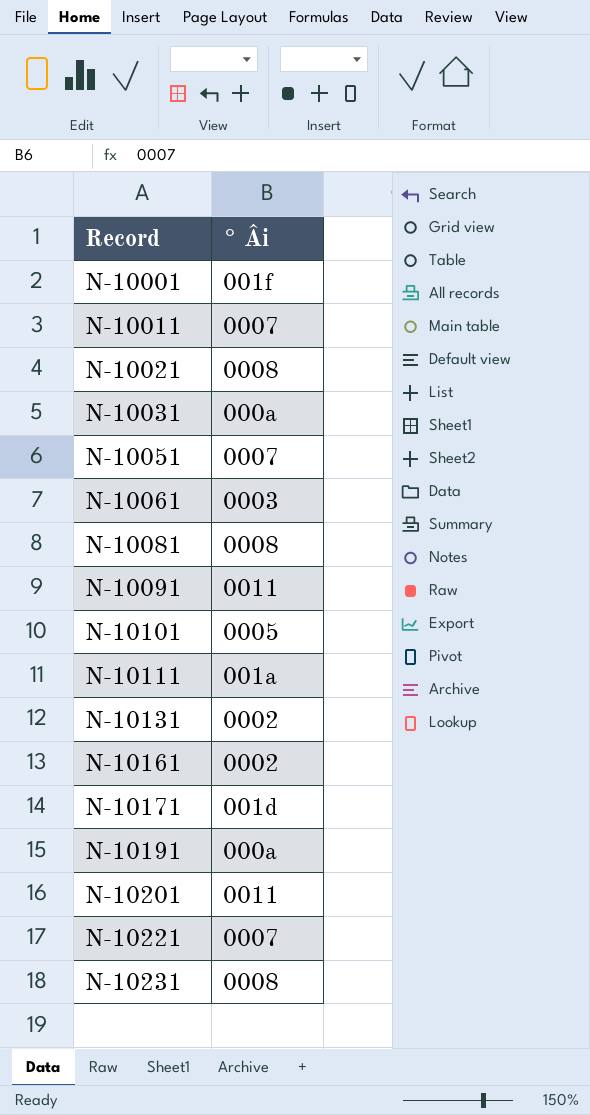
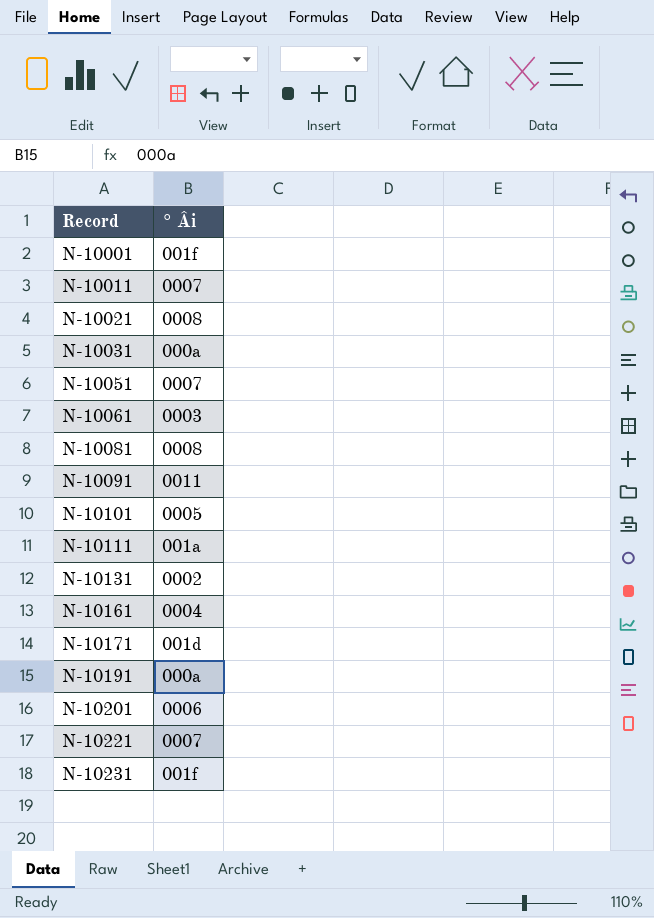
N-10161 | ° Âi: 0002 -> 0004
N-10201 | ° Âi: 0011 -> 0006
N-10231 | ° Âi: 0008 -> 001f

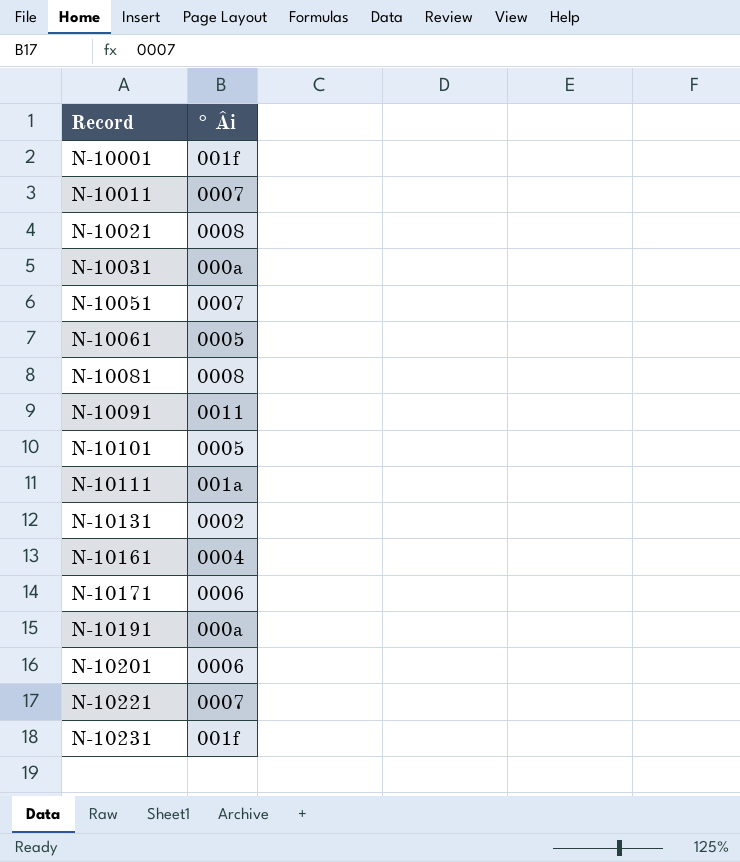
N-10061 | ° Âi: 0003 -> 0005
N-10171 | ° Âi: 001d -> 0006

